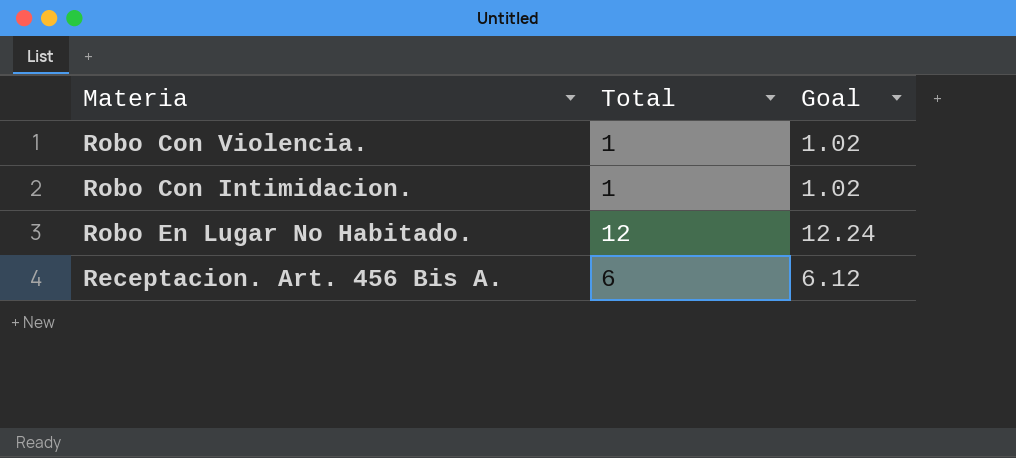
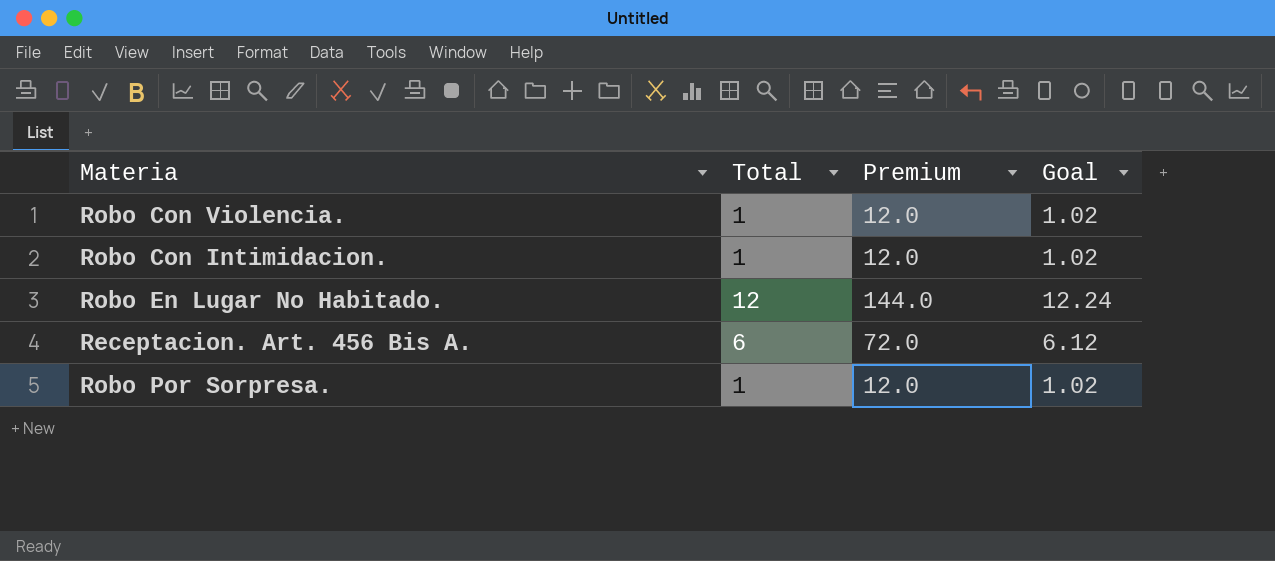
column Premium | formula: none -> [Total] * 12
row Robo Por Sorpresa.: none -> 1 | 12.0 | 1.02

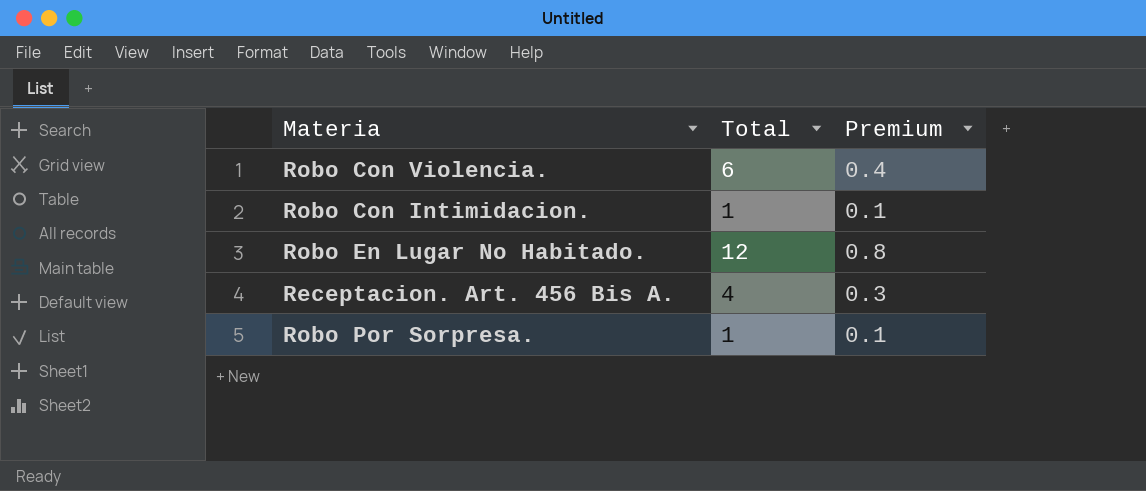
column Goal | formula: [Total] * 1.02 -> none
column Premium | formula: [Total] * 12 -> [Total] * 0.07
Robo Con Violencia. | Total: 1 -> 6
Receptacion. Art. 456 Bis A. | Total: 6 -> 4

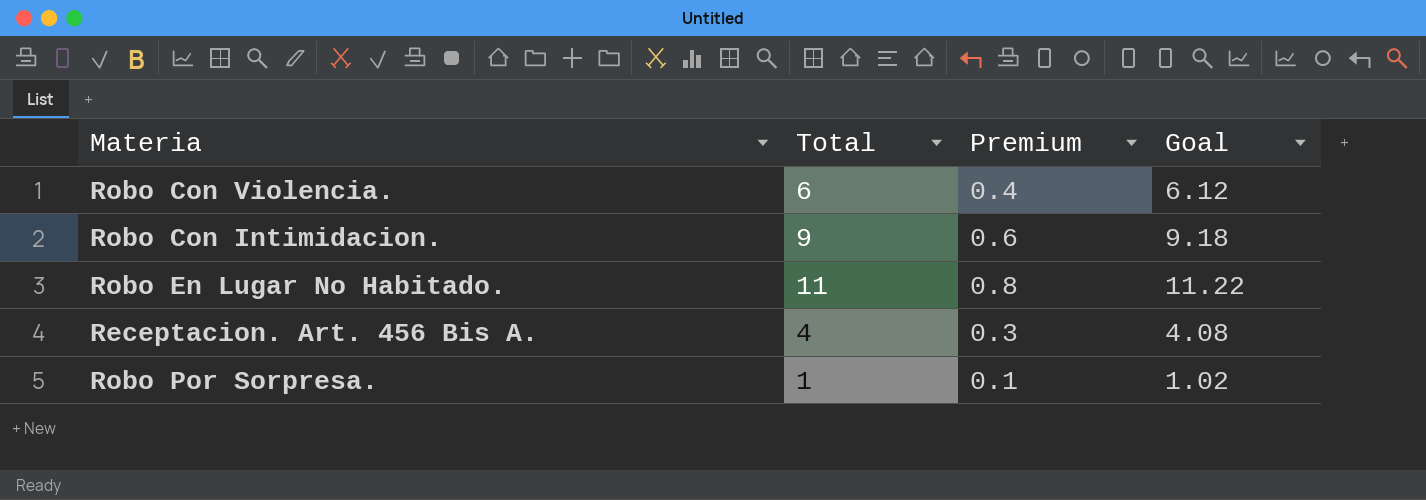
column Goal | formula: none -> [Total] * 1.02
Robo Con Intimidacion. | Total: 1 -> 9
Robo Con Intimidacion. | Premium: 0.1 -> 0.6
Robo En Lugar No Habitado. | Total: 12 -> 11

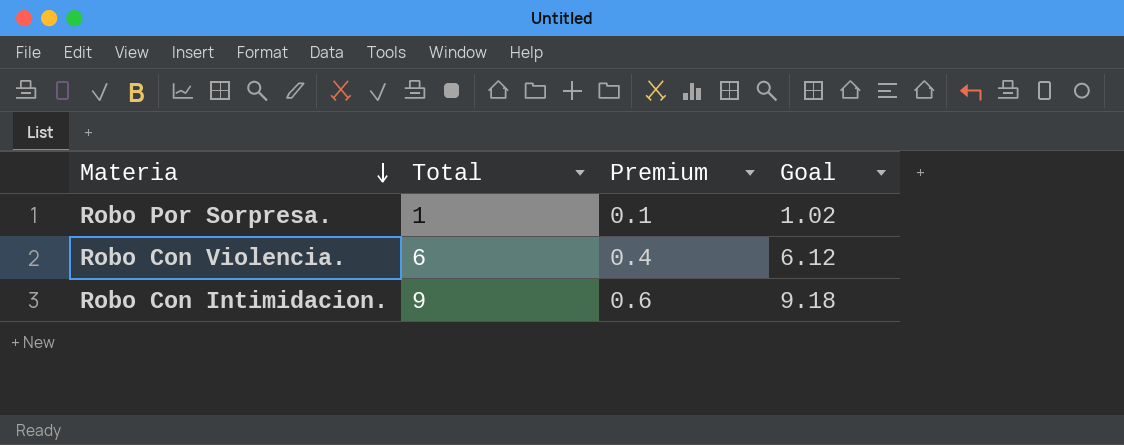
row order: none -> Materia descending
row Robo En Lugar No Habitado.: 11 | 0.8 | 11.22 -> none
row Receptacion. Art. 456 Bis A.: 4 | 0.3 | 4.08 -> none

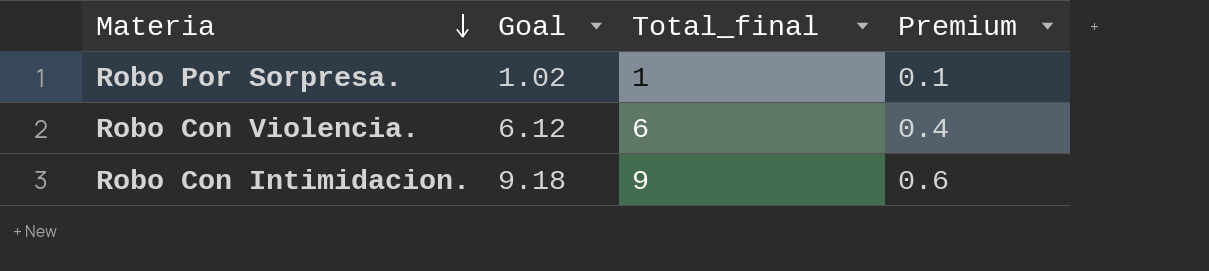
column Goal | position: 4 -> 2
column name: Total -> Total_final

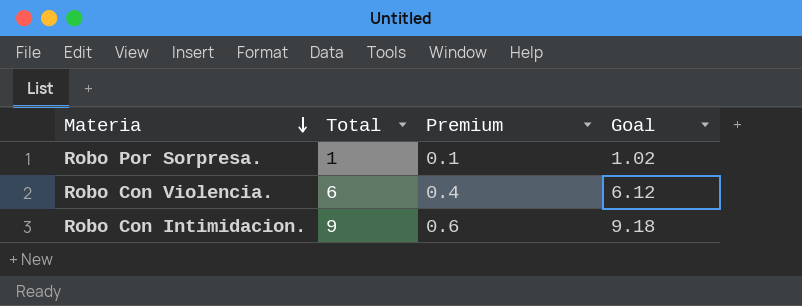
column name: Total_final -> Total
column Goal | position: 2 -> 4

